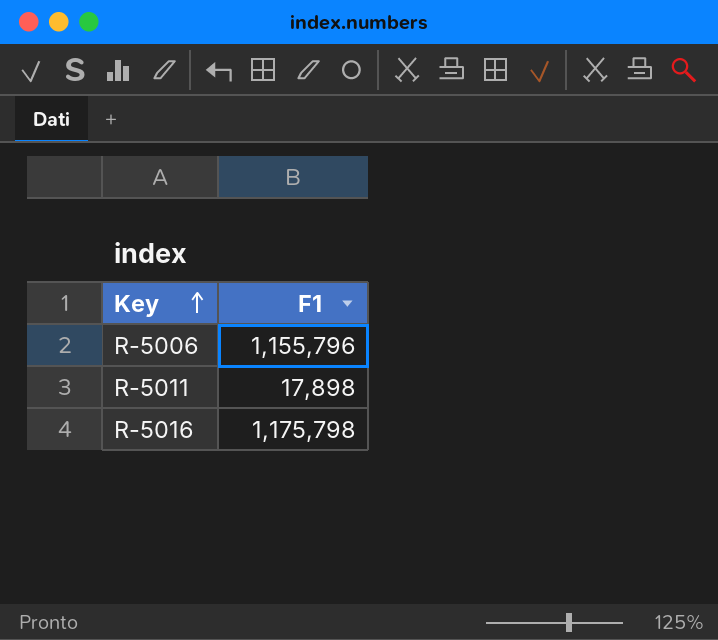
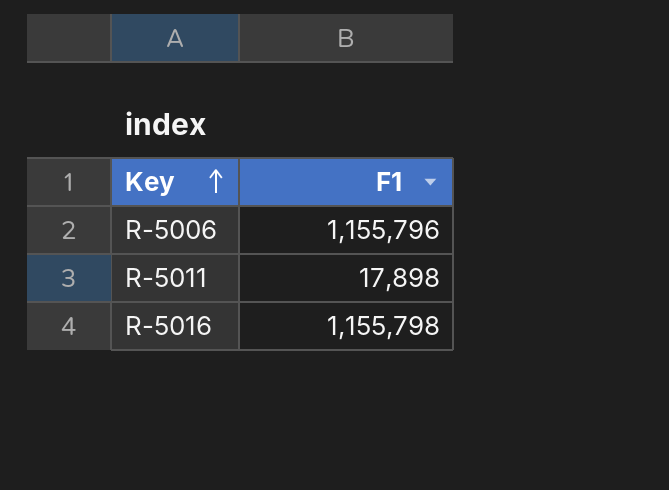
R-5016 | F1: 1,175,798 -> 1,155,798

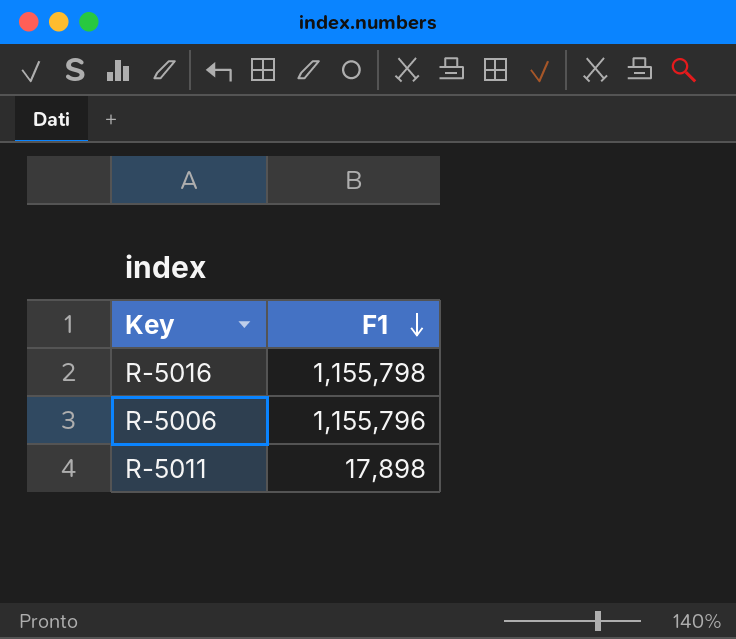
row order: Key ascending -> F1 descending

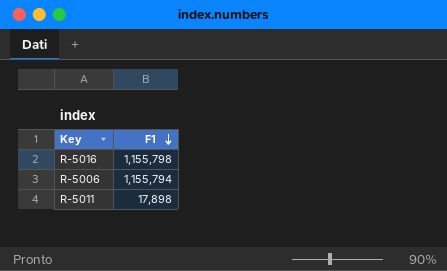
R-5006 | F1: 1,155,796 -> 1,155,794

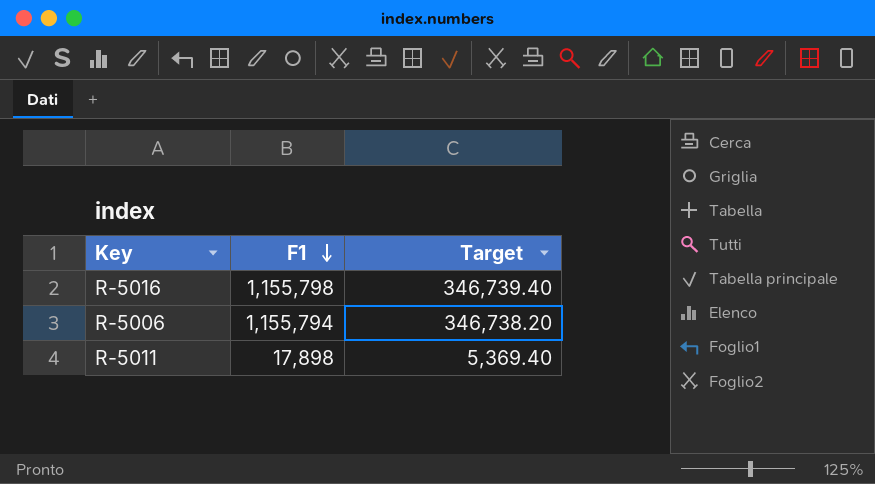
column Target | formula: none -> [F1] * 0.3

